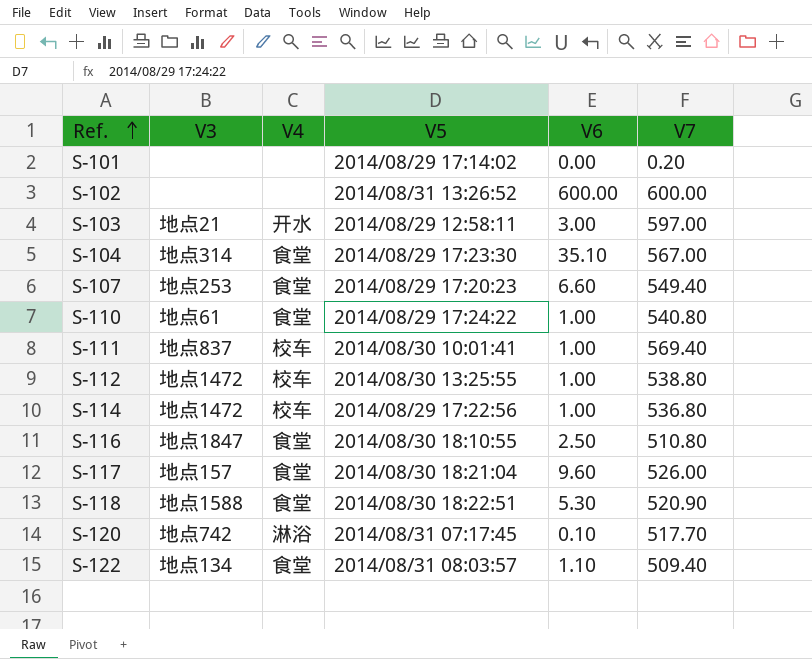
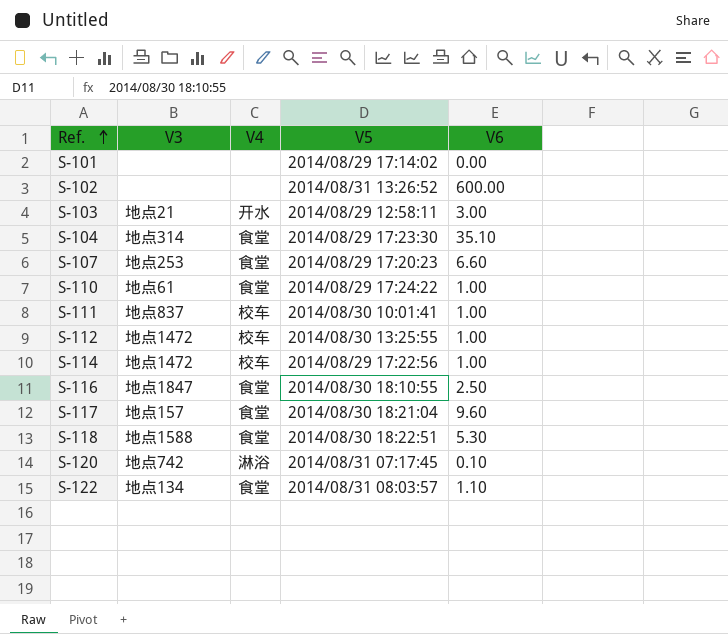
column V7 | position: 6 -> none

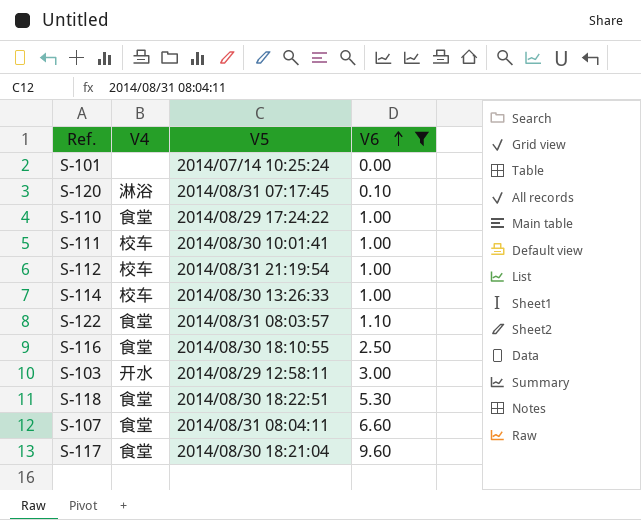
filter: none -> V6 <= 9.60
row order: Ref. ascending -> V6 ascending
column V3 | position: 2 -> none
S-101 | V5: 2014/08/29 17:14:02 -> 2014/07/14 10:25:24
S-112 | V5: 2014/08/30 13:25:55 -> 2014/08/31 21:19:54
S-114 | V5: 2014/08/29 17:22:56 -> 2014/08/30 13:26:33
S-107 | V5: 2014/08/29 17:20:23 -> 2014/08/31 08:04:11

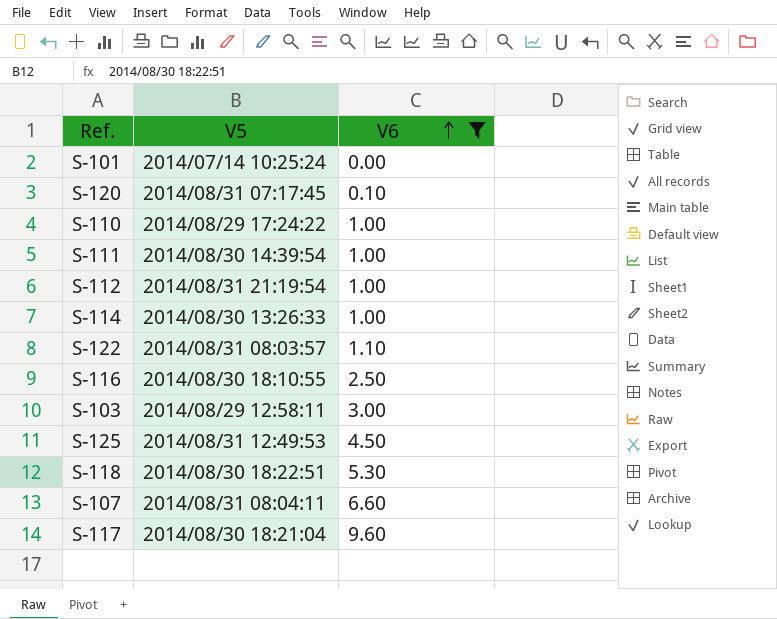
column V4 | position: 2 -> none
S-111 | V5: 2014/08/30 10:01:41 -> 2014/08/30 14:39:54
row S-125: none -> 2014/08/31 12:49:53 | 4.50

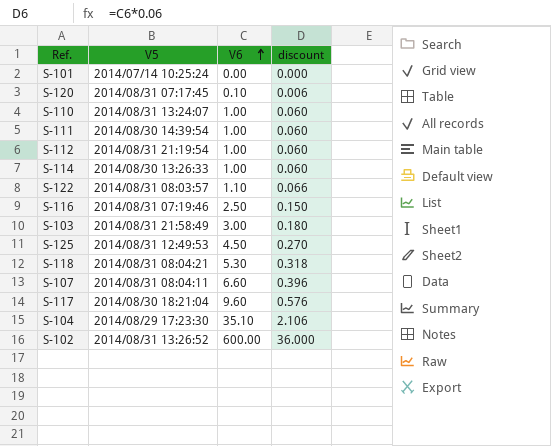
filter: V6 <= 9.60 -> none
column discount | formula: none -> [V6] * 0.06
S-110 | V5: 2014/08/29 17:24:22 -> 2014/08/31 13:24:07
S-116 | V5: 2014/08/30 18:10:55 -> 2014/08/31 07:19:46
S-103 | V5: 2014/08/29 12:58:11 -> 2014/08/31 21:58:49
S-118 | V5: 2014/08/30 18:22:51 -> 2014/08/31 08:04:21

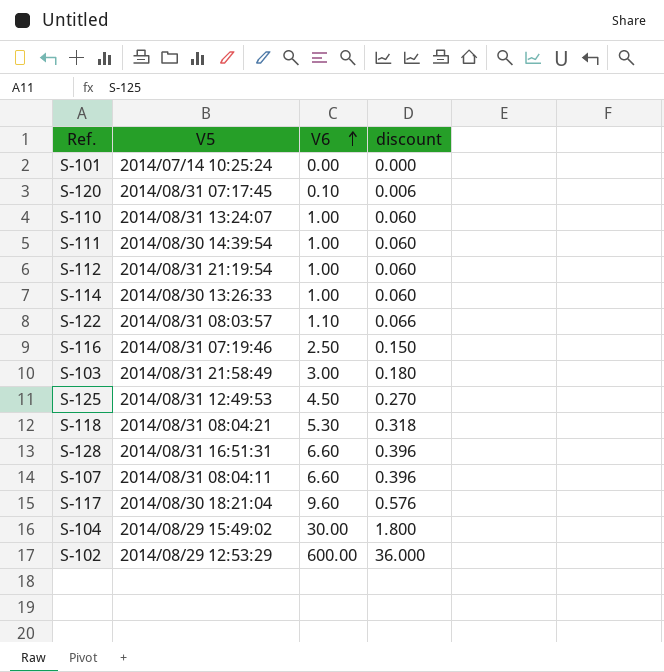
row S-128: none -> 2014/08/31 16:51:31 | 6.60 | 0.396
S-104 | V5: 2014/08/29 17:23:30 -> 2014/08/29 15:49:02
S-104 | V6: 35.10 -> 30.00
S-104 | discount: 2.106 -> 1.800
S-102 | V5: 2014/08/31 13:26:52 -> 2014/08/29 12:53:29

